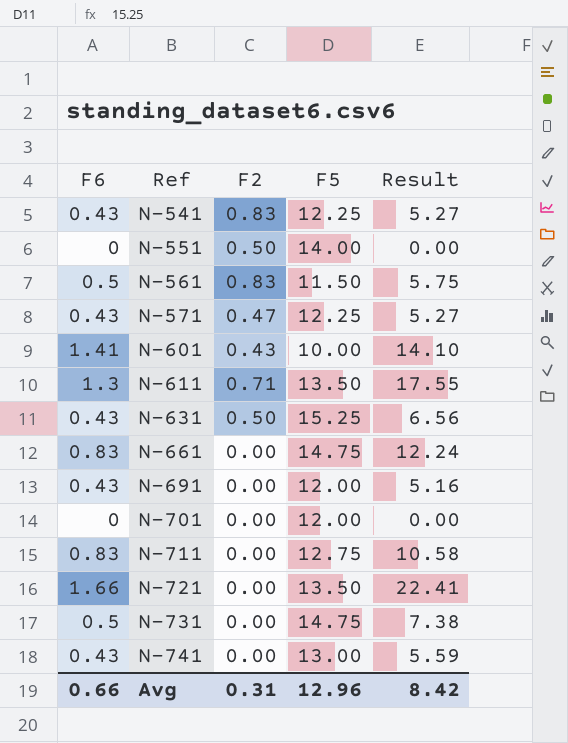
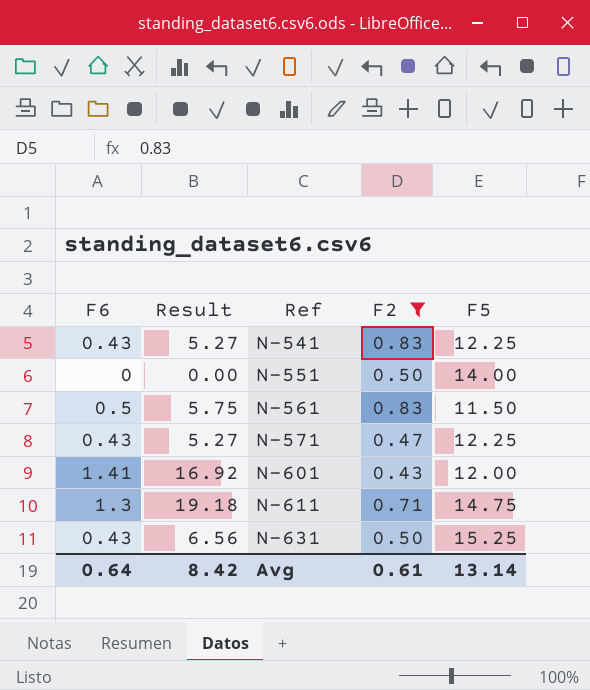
filter: none -> F2 != 0.00
column Result | position: 5 -> 2
N-601 | Result: 14.10 -> 16.92
N-601 | F5: 10.00 -> 12.00
N-611 | Result: 17.55 -> 19.18
N-611 | F5: 13.50 -> 14.75
Avg | F6: 0.66 -> 0.64
Avg | F2: 0.31 -> 0.61
Avg | F5: 12.96 -> 13.14

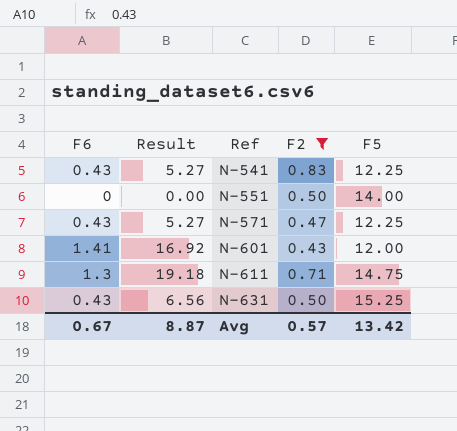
row N-561: 0.5 | 5.75 | 0.83 | 11.50 -> none
Avg | F6: 0.64 -> 0.67
Avg | Result: 8.42 -> 8.87
Avg | F2: 0.61 -> 0.57
Avg | F5: 13.14 -> 13.42

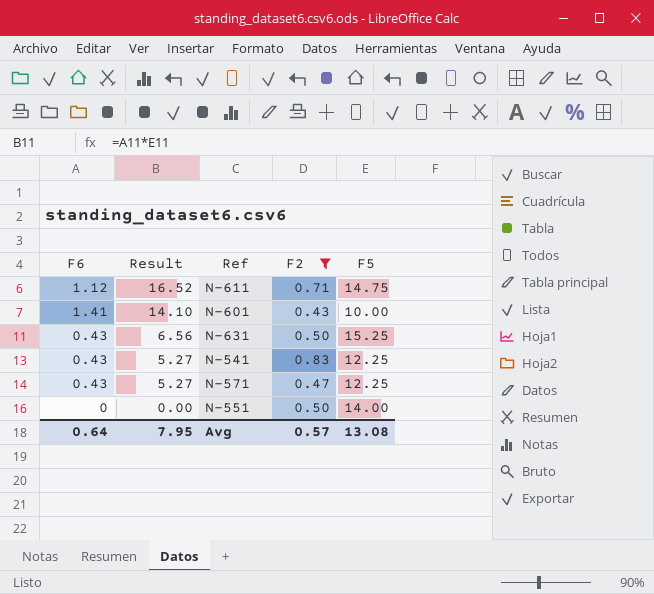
row order: Ref ascending -> Result descending
N-611 | F6: 1.3 -> 1.12
N-611 | Result: 19.18 -> 16.52
N-601 | Result: 16.92 -> 14.10
N-601 | F5: 12.00 -> 10.00
Avg | F6: 0.67 -> 0.64
Avg | Result: 8.87 -> 7.95
Avg | F5: 13.42 -> 13.08

